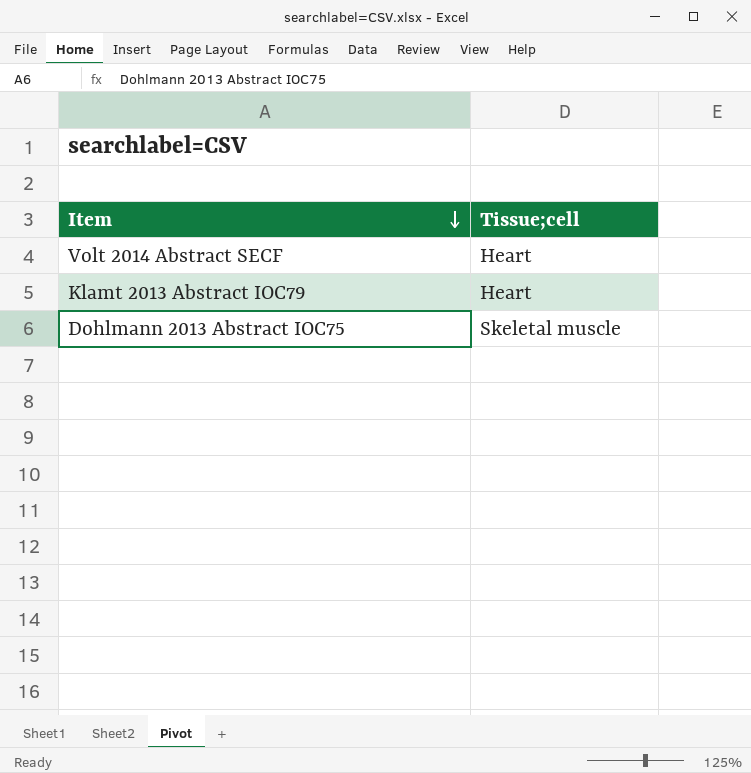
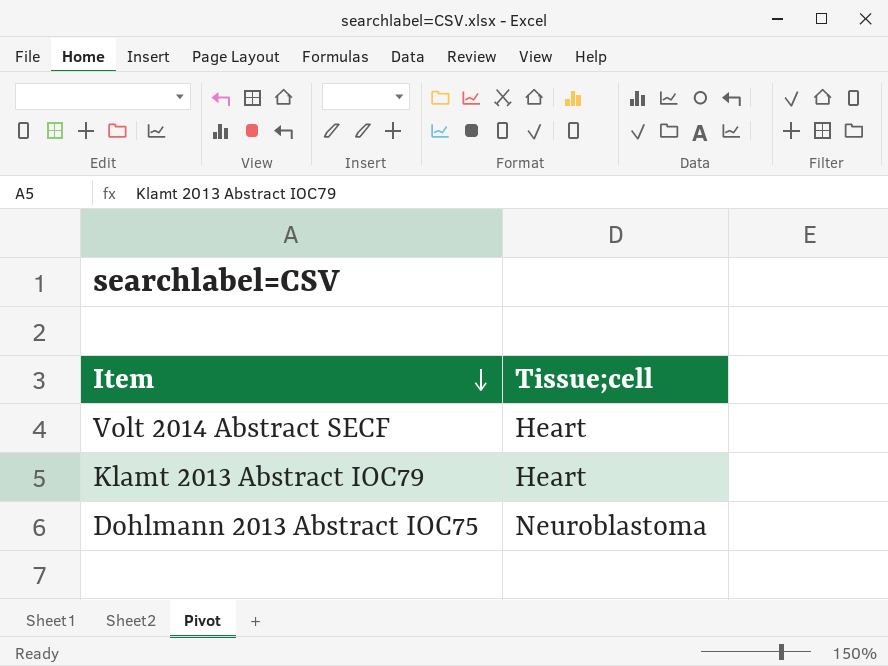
Dohlmann 2013 Abstract IOC75 | Tissue;cell: Skeletal muscle -> Neuroblastoma

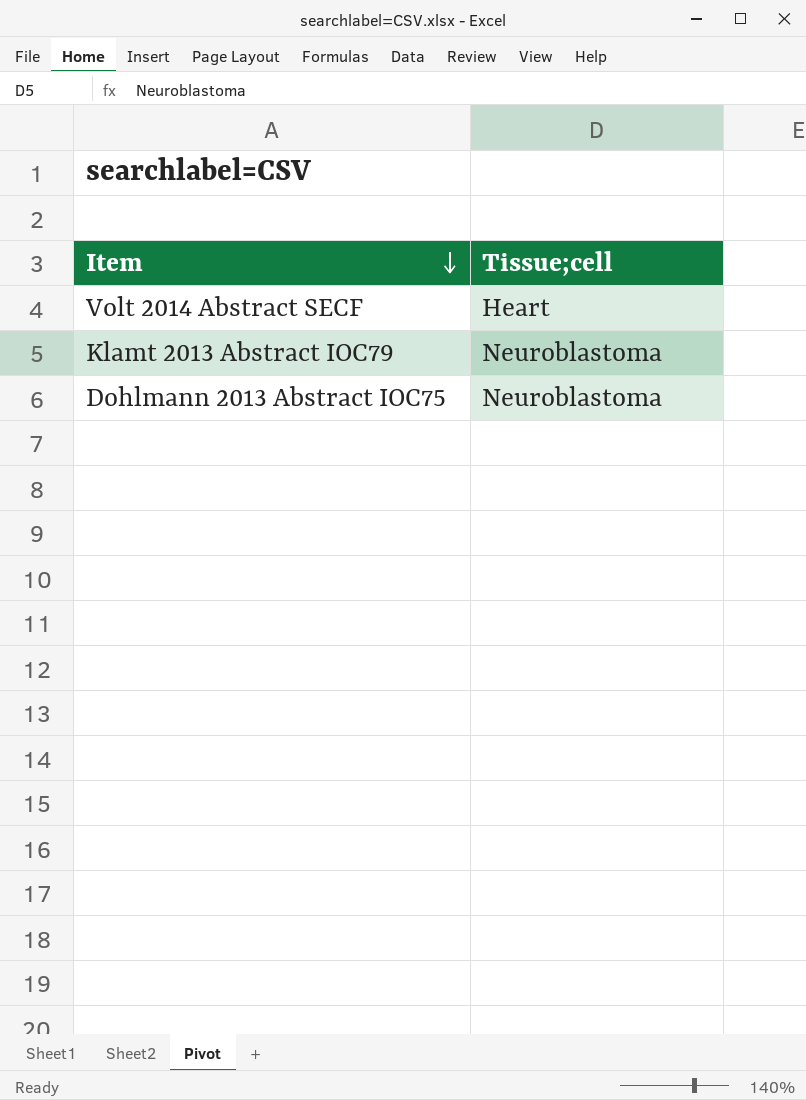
Klamt 2013 Abstract IOC79 | Tissue;cell: Heart -> Neuroblastoma

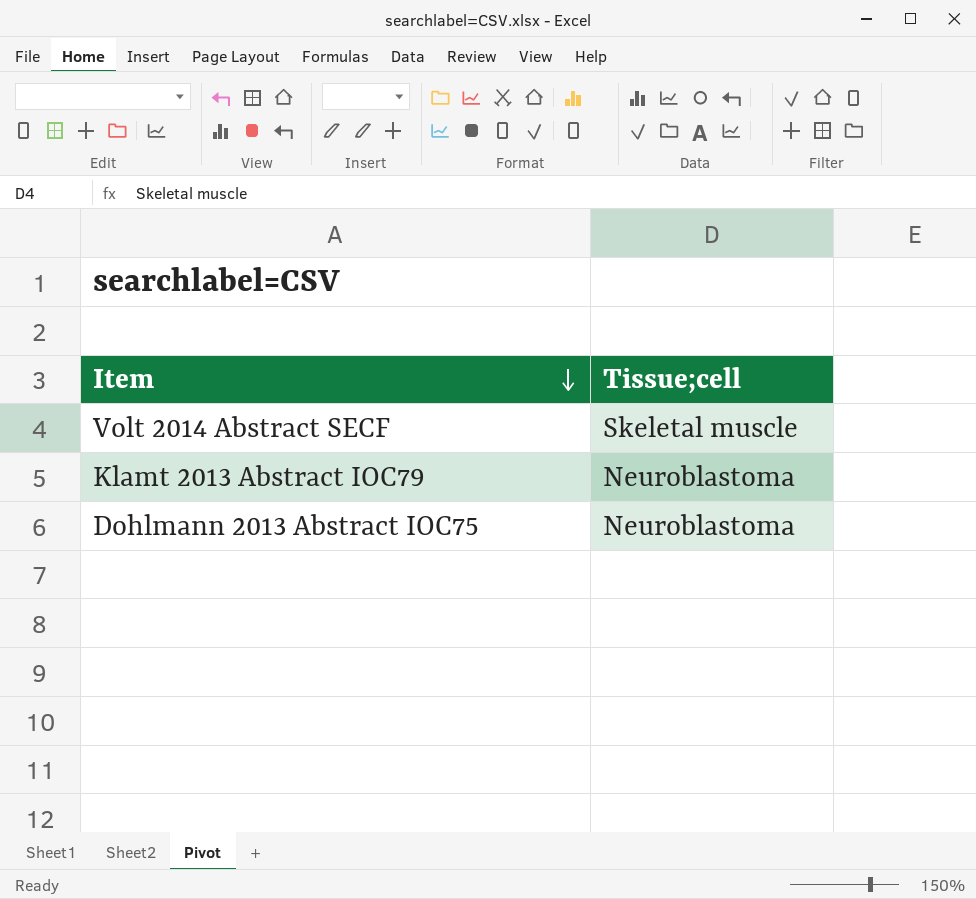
Volt 2014 Abstract SECF | Tissue;cell: Heart -> Skeletal muscle

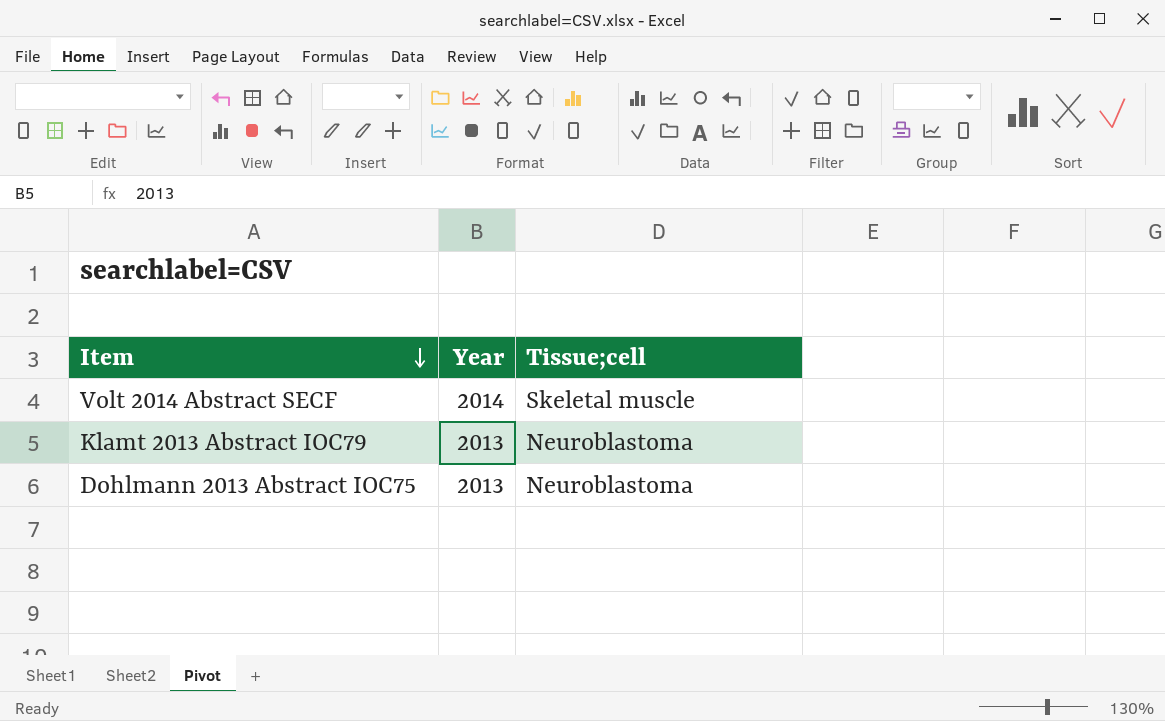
column Year | position: none -> 2

